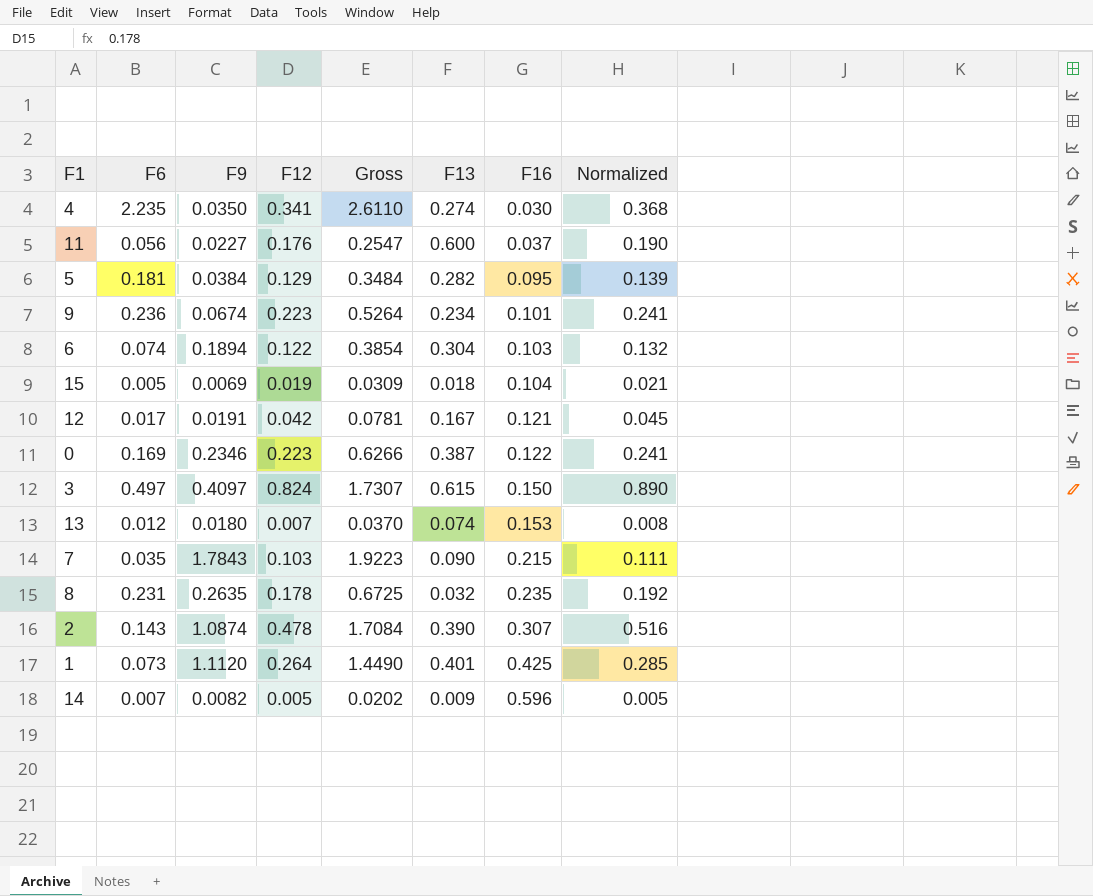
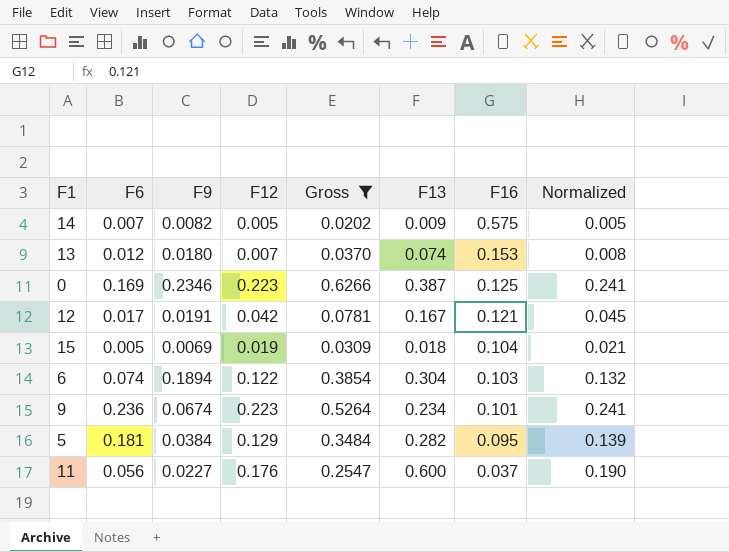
filter: none -> Gross <= 0.6266
row order: F16 ascending -> F16 descending
14 | F16: 0.596 -> 0.575
0 | F16: 0.122 -> 0.125

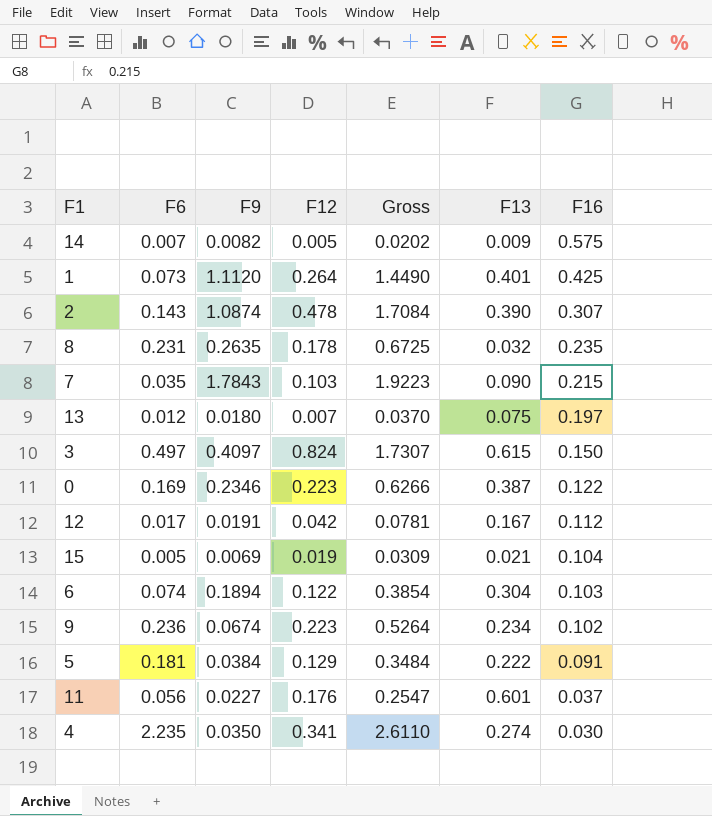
filter: Gross <= 0.6266 -> none
column Normalized | formula: [F12] * 1.08 -> none
13 | F13: 0.074 -> 0.075
13 | F16: 0.153 -> 0.197
0 | F16: 0.125 -> 0.122
12 | F16: 0.121 -> 0.112
15 | F13: 0.018 -> 0.021
9 | F16: 0.101 -> 0.102
5 | F13: 0.282 -> 0.222
5 | F16: 0.095 -> 0.091
11 | F13: 0.600 -> 0.601

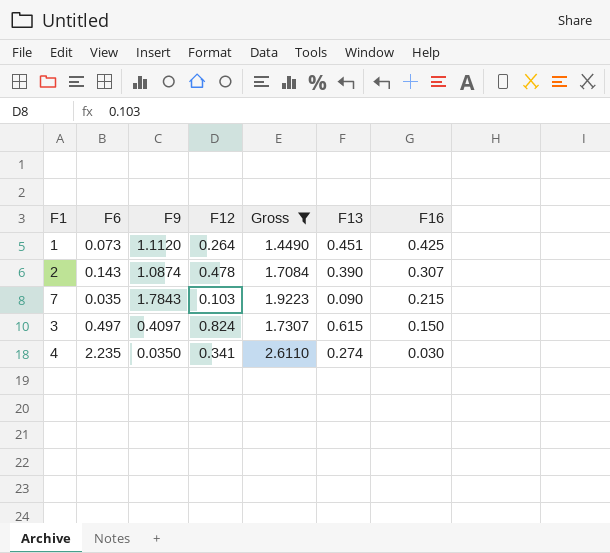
filter: none -> Gross >= 1.4490
1 | F13: 0.401 -> 0.451

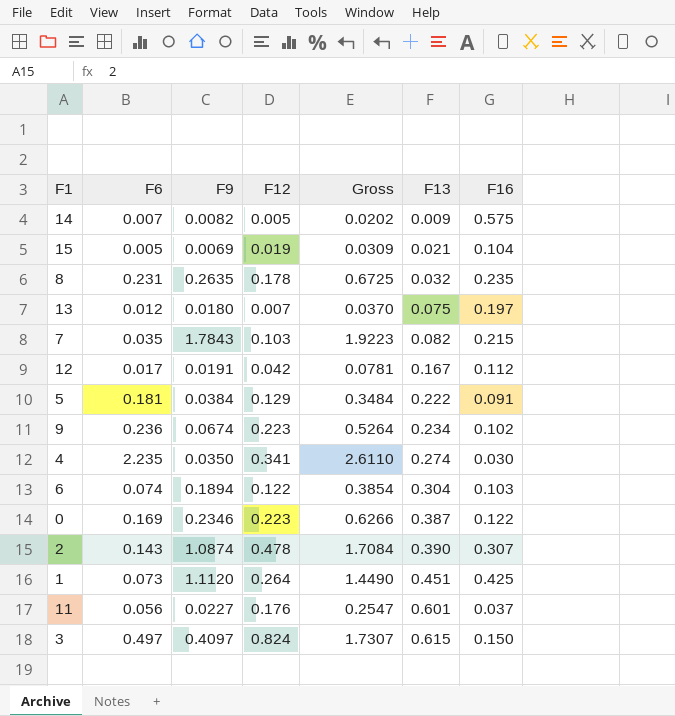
filter: Gross >= 1.4490 -> none
row order: F16 descending -> F13 ascending
7 | F13: 0.090 -> 0.082

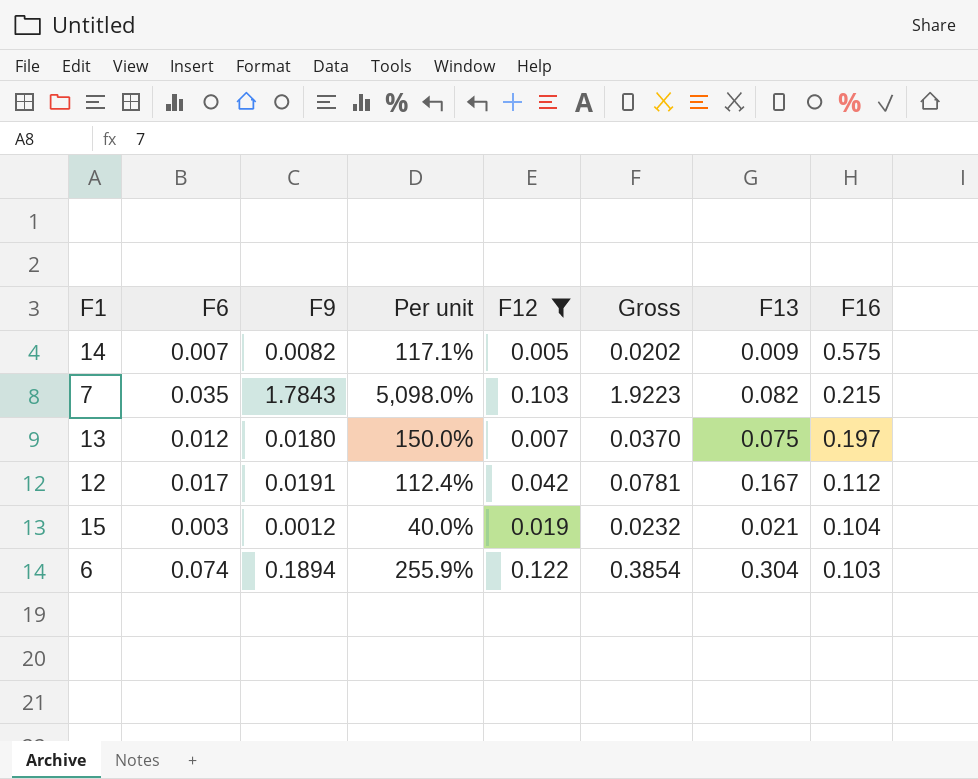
filter: none -> F12 <= 0.122
row order: F13 ascending -> F16 descending
column Per unit | formula: none -> [F9] / [F6]
15 | F6: 0.005 -> 0.003
15 | F9: 0.0069 -> 0.0012
15 | Gross: 0.0309 -> 0.0232

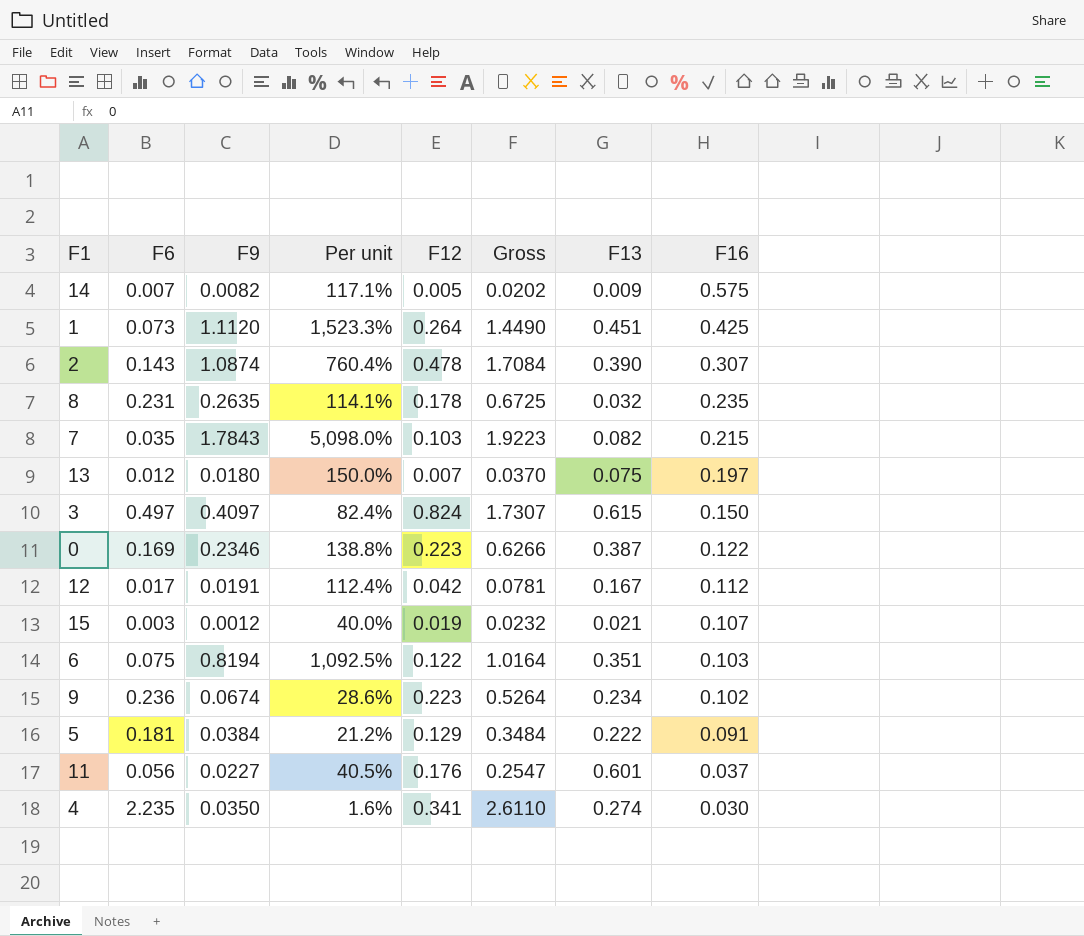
filter: F12 <= 0.122 -> none
15 | F16: 0.104 -> 0.107
6 | F6: 0.074 -> 0.075
6 | F9: 0.1894 -> 0.8194
6 | Per unit: 255.9% -> 1,092.5%
6 | Gross: 0.3854 -> 1.0164
6 | F13: 0.304 -> 0.351

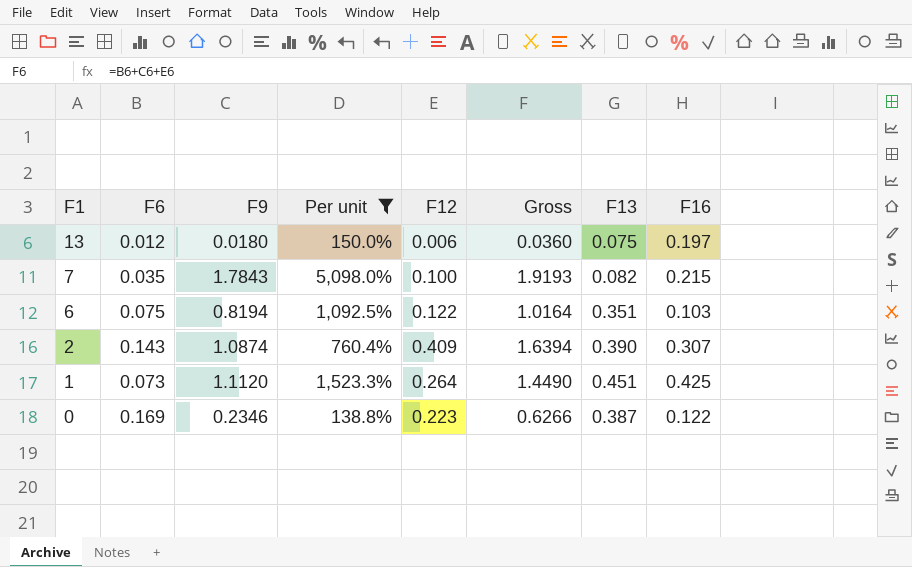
filter: none -> Per unit >= 138.8%
row order: F16 descending -> F1 descending
13 | F12: 0.007 -> 0.006
13 | Gross: 0.0370 -> 0.0360
7 | F12: 0.103 -> 0.100
7 | Gross: 1.9223 -> 1.9193
2 | F12: 0.478 -> 0.409
2 | Gross: 1.7084 -> 1.6394

